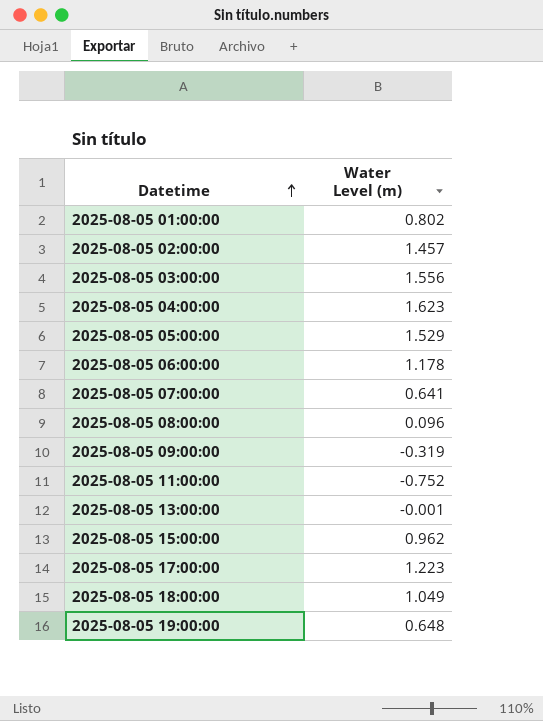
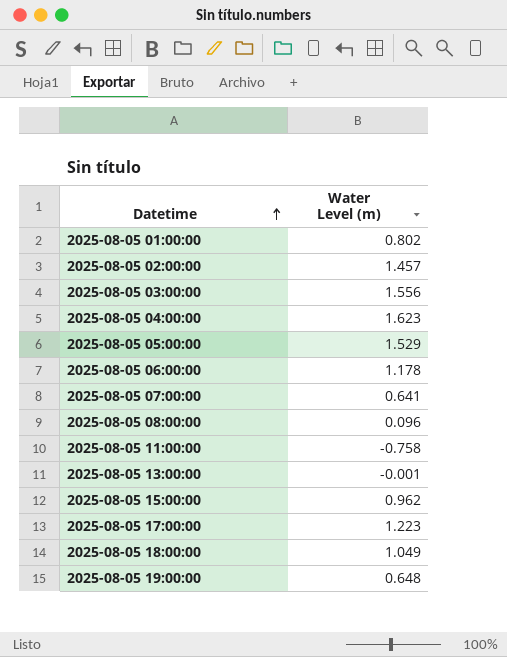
row 2025-08-05 09:00:00: -0.319 -> none
2025-08-05 11:00:00 | Water Level (m): -0.752 -> -0.758

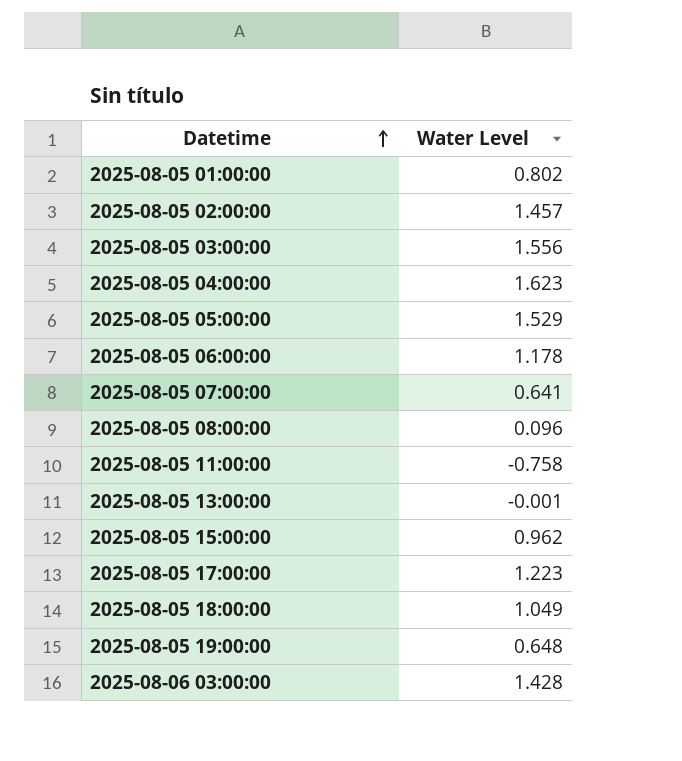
column name: Water Level (m) -> Water Level
row 2025-08-06 03:00:00: none -> 1.428

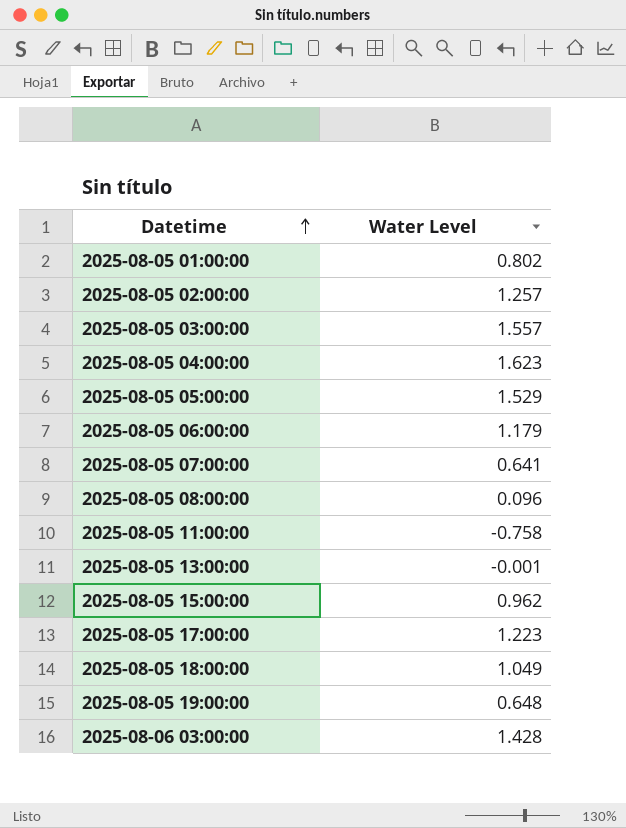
2025-08-05 02:00:00 | Water Level: 1.457 -> 1.257
2025-08-05 03:00:00 | Water Level: 1.556 -> 1.557
2025-08-05 06:00:00 | Water Level: 1.178 -> 1.179

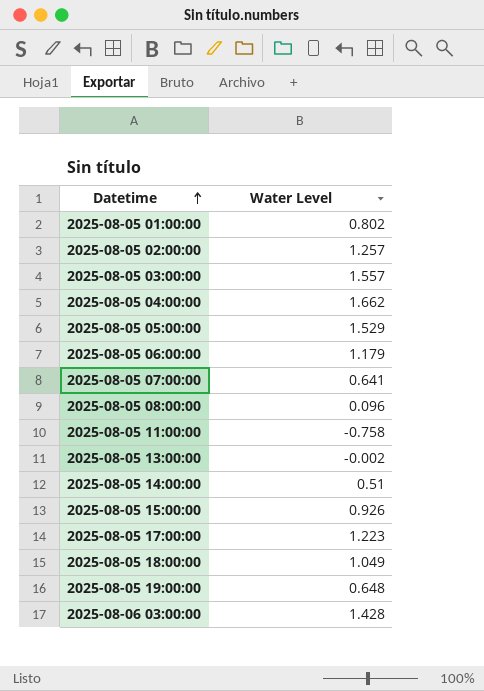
2025-08-05 04:00:00 | Water Level: 1.623 -> 1.662
2025-08-05 13:00:00 | Water Level: -0.001 -> -0.002
row 2025-08-05 14:00:00: none -> 0.51
2025-08-05 15:00:00 | Water Level: 0.962 -> 0.926

